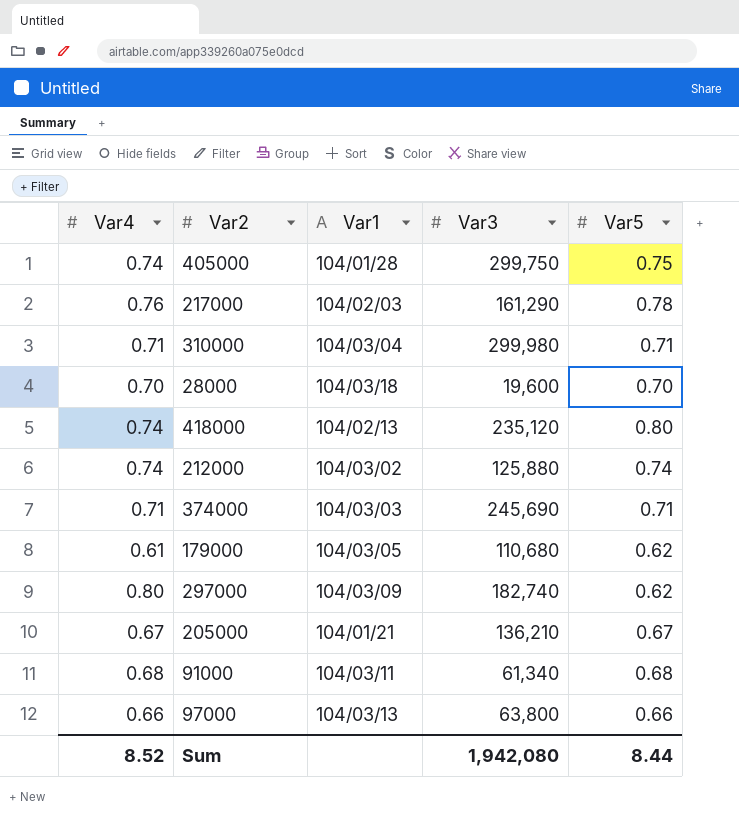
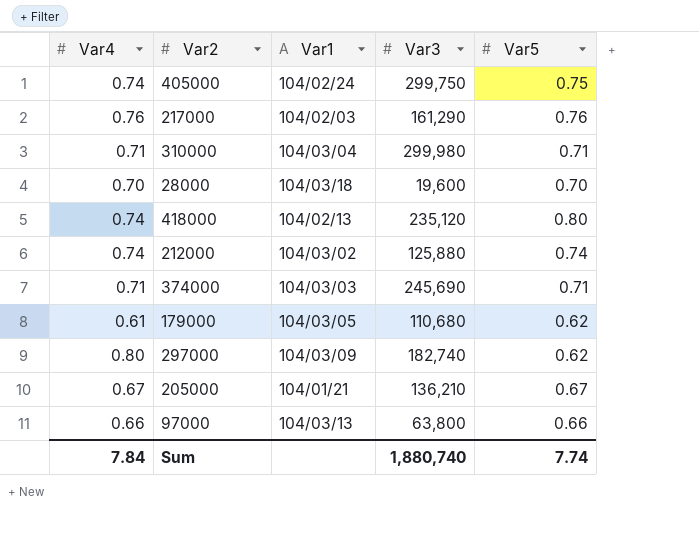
row 91000: 0.68 | 104/03/11 | 61,340 | 0.68 -> none
405000 | Var1: 104/01/28 -> 104/02/24
217000 | Var5: 0.78 -> 0.76
Sum | Var4: 8.52 -> 7.84
Sum | Var3: 1,942,080 -> 1,880,740
Sum | Var5: 8.44 -> 7.74

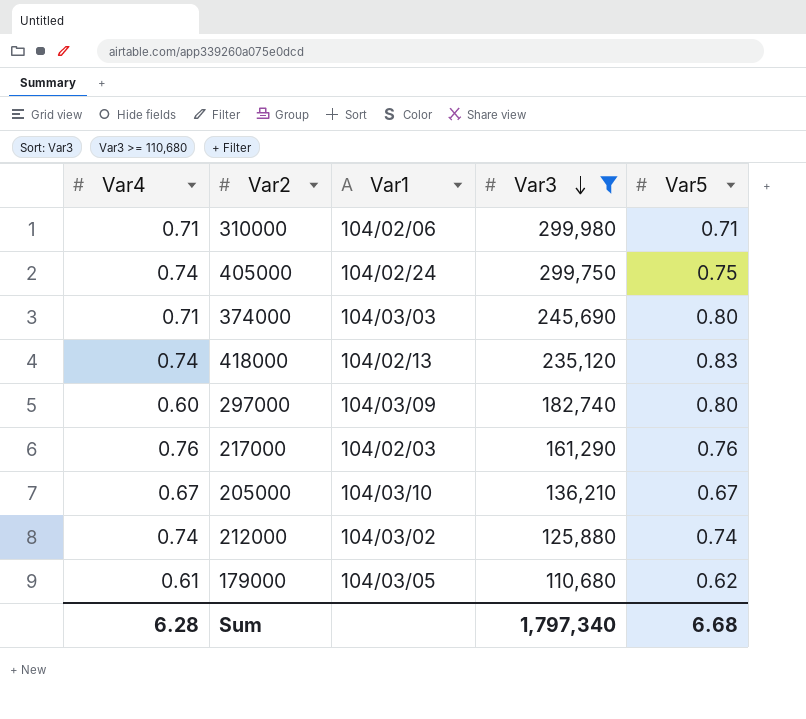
filter: none -> Var3 >= 110,680
row order: none -> Var3 descending
310000 | Var1: 104/03/04 -> 104/02/06
374000 | Var5: 0.71 -> 0.80
418000 | Var5: 0.80 -> 0.83
297000 | Var4: 0.80 -> 0.60
297000 | Var5: 0.62 -> 0.80
205000 | Var1: 104/01/21 -> 104/03/10
Sum | Var4: 7.84 -> 6.28
Sum | Var3: 1,880,740 -> 1,797,340
Sum | Var5: 7.74 -> 6.68

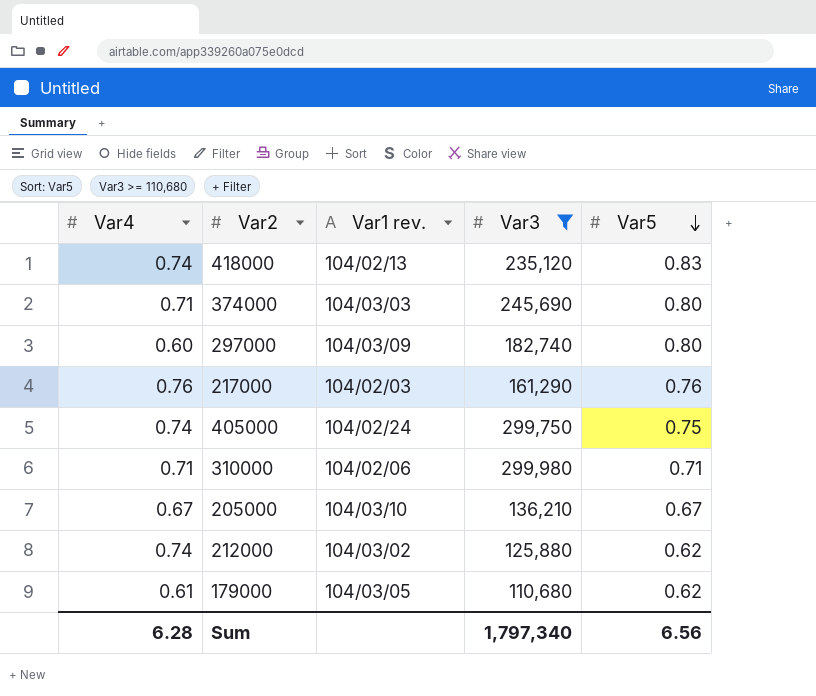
row order: Var3 descending -> Var5 descending
column name: Var1 -> Var1 rev.
212000 | Var5: 0.74 -> 0.62
Sum | Var5: 6.68 -> 6.56

